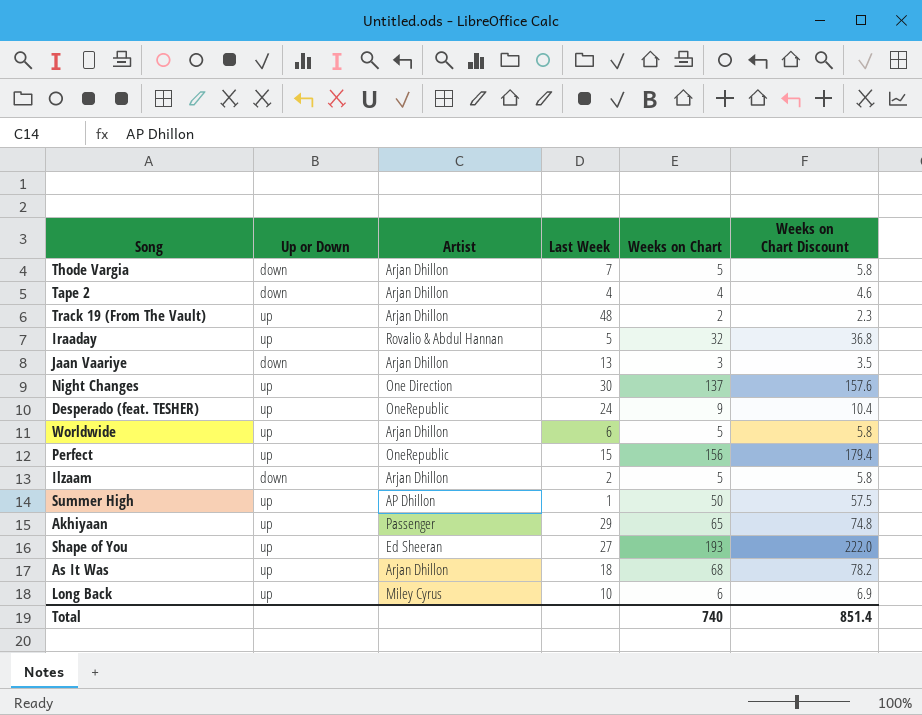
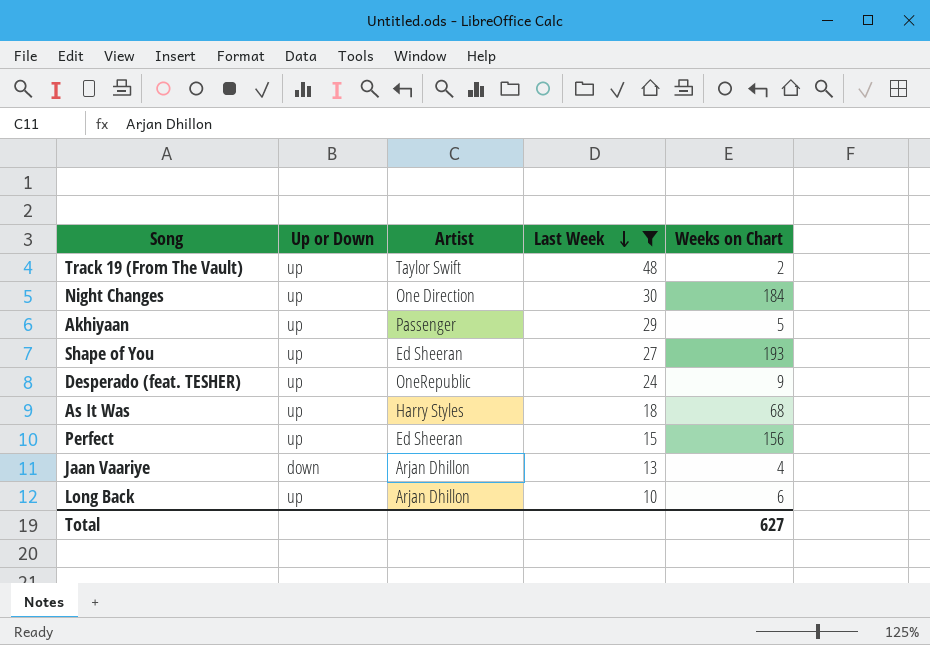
filter: none -> Last Week >= 10
row order: none -> Last Week descending
column Weeks on Chart Discount | formula: [Weeks on Chart] * 1.15 -> none
Track 19 (From The Vault) | Artist: Arjan Dhillon -> Taylor Swift
Night Changes | Weeks on Chart: 137 -> 184
Akhiyaan | Weeks on Chart: 65 -> 5
As It Was | Artist: Arjan Dhillon -> Harry Styles
Perfect | Artist: OneRepublic -> Ed Sheeran
Jaan Vaariye | Weeks on Chart: 3 -> 4
Long Back | Artist: Miley Cyrus -> Arjan Dhillon
Total | Weeks on Chart: 740 -> 627

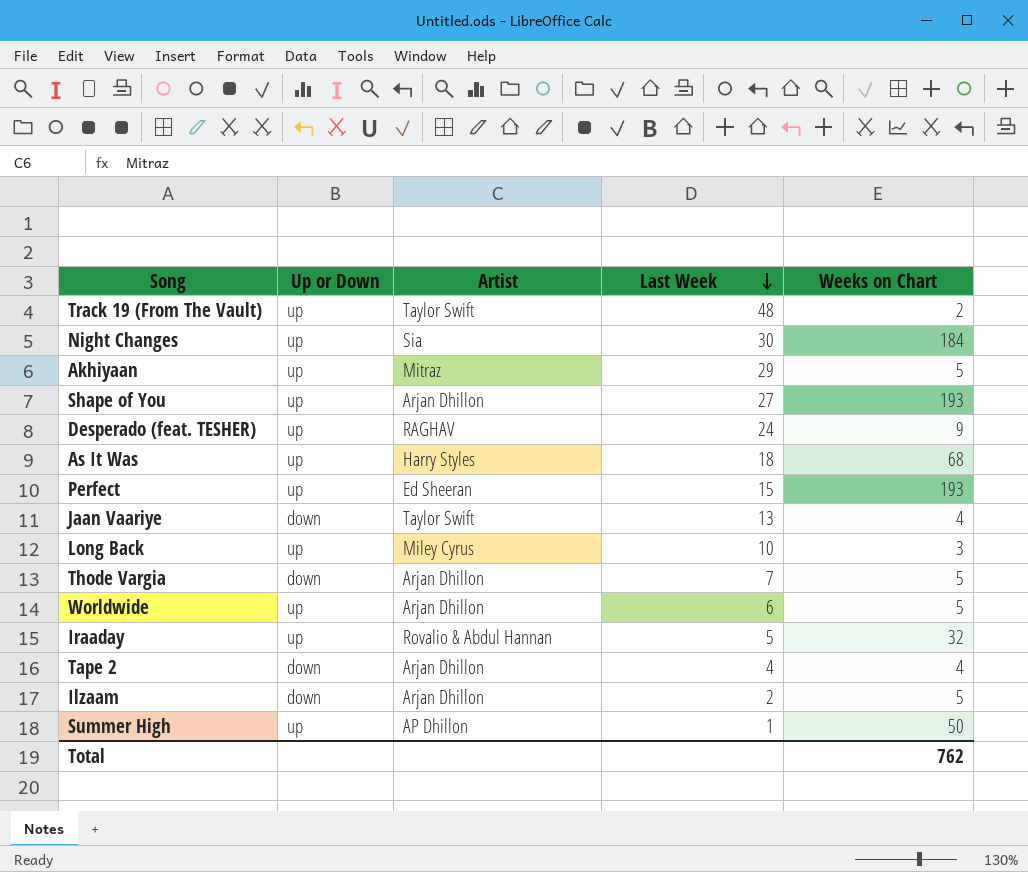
filter: Last Week >= 10 -> none
Night Changes | Artist: One Direction -> Sia
Akhiyaan | Artist: Passenger -> Mitraz
Shape of You | Artist: Ed Sheeran -> Arjan Dhillon
Desperado (feat. TESHER) | Artist: OneRepublic -> RAGHAV
Perfect | Weeks on Chart: 156 -> 193
Jaan Vaariye | Artist: Arjan Dhillon -> Taylor Swift
Long Back | Artist: Arjan Dhillon -> Miley Cyrus
Long Back | Weeks on Chart: 6 -> 3
Total | Weeks on Chart: 627 -> 762

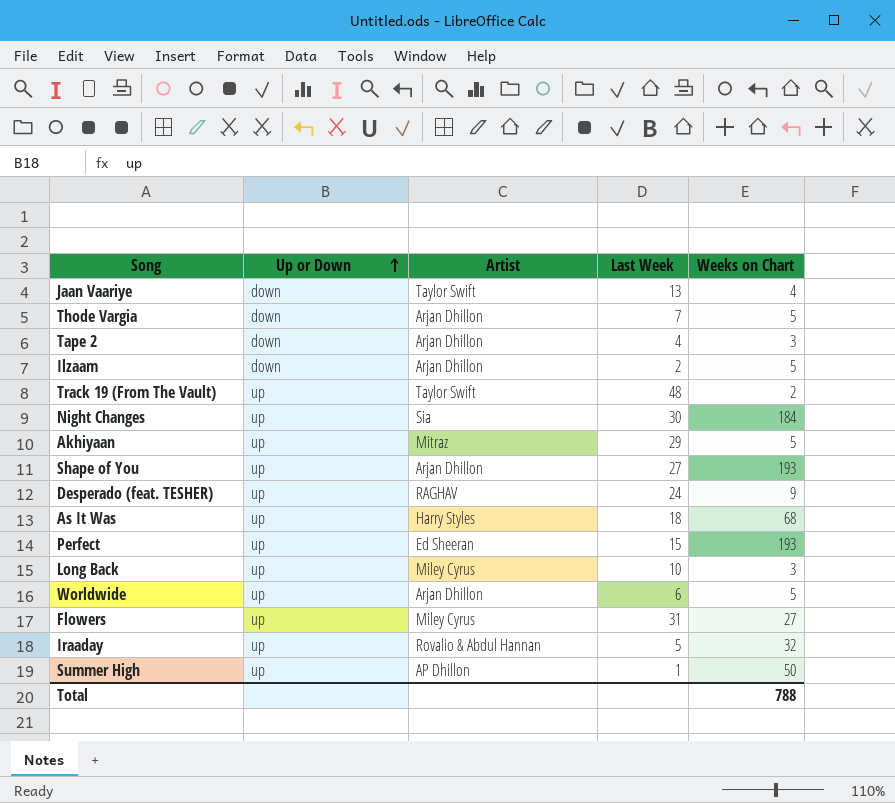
row order: Last Week descending -> Up or Down ascending
Tape 2 | Weeks on Chart: 4 -> 3
row Flowers: none -> up | Miley Cyrus | 31 | 27
Total | Weeks on Chart: 762 -> 788

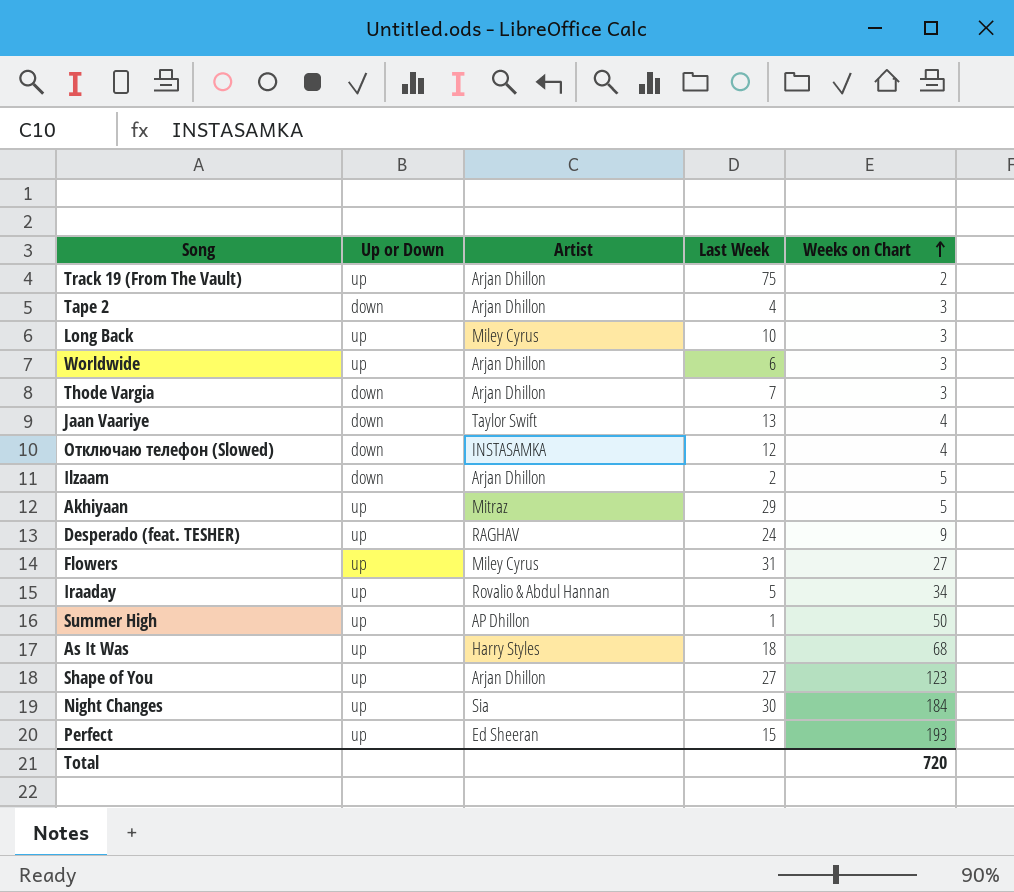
row order: Up or Down ascending -> Weeks on Chart ascending
Track 19 (From The Vault) | Artist: Taylor Swift -> Arjan Dhillon
Track 19 (From The Vault) | Last Week: 48 -> 75
Worldwide | Weeks on Chart: 5 -> 3
Thode Vargia | Weeks on Chart: 5 -> 3
row Отключаю телефон (Slowed): none -> down | INSTASAMKA | 12 | 4
Iraaday | Weeks on Chart: 32 -> 34
Shape of You | Weeks on Chart: 193 -> 123
Total | Weeks on Chart: 788 -> 720

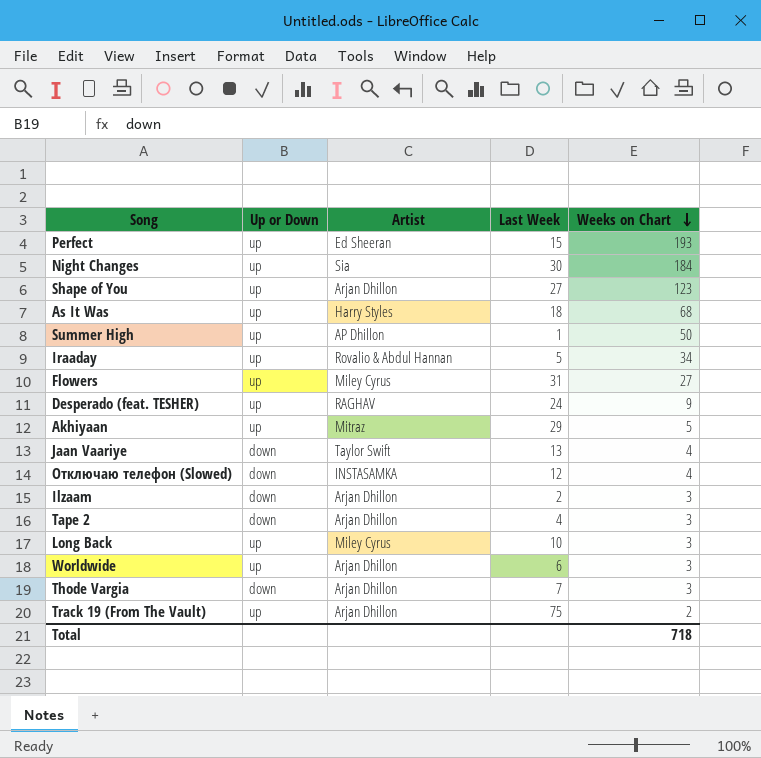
row order: Weeks on Chart ascending -> Weeks on Chart descending
Ilzaam | Weeks on Chart: 5 -> 3
Total | Weeks on Chart: 720 -> 718

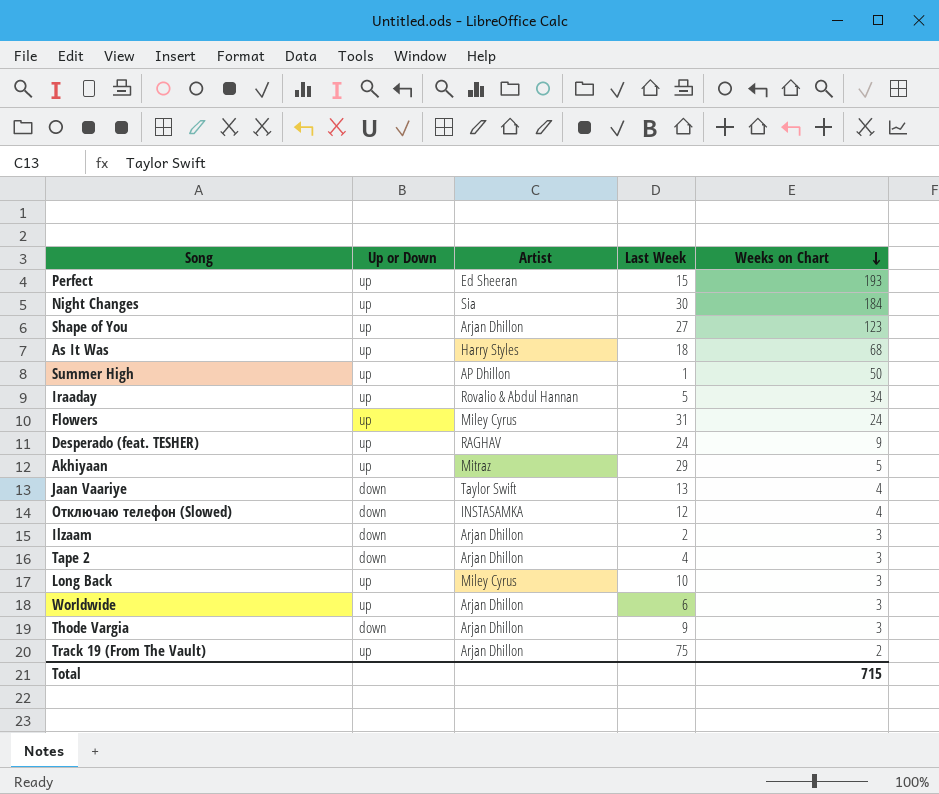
Flowers | Weeks on Chart: 27 -> 24
Thode Vargia | Last Week: 7 -> 9
Total | Weeks on Chart: 718 -> 715

